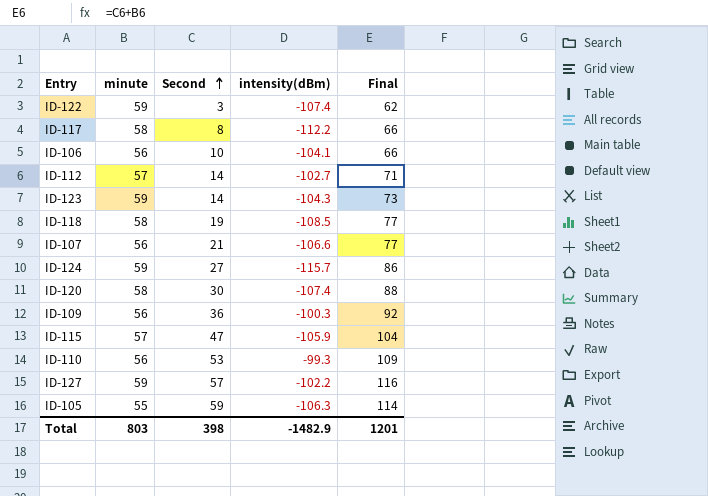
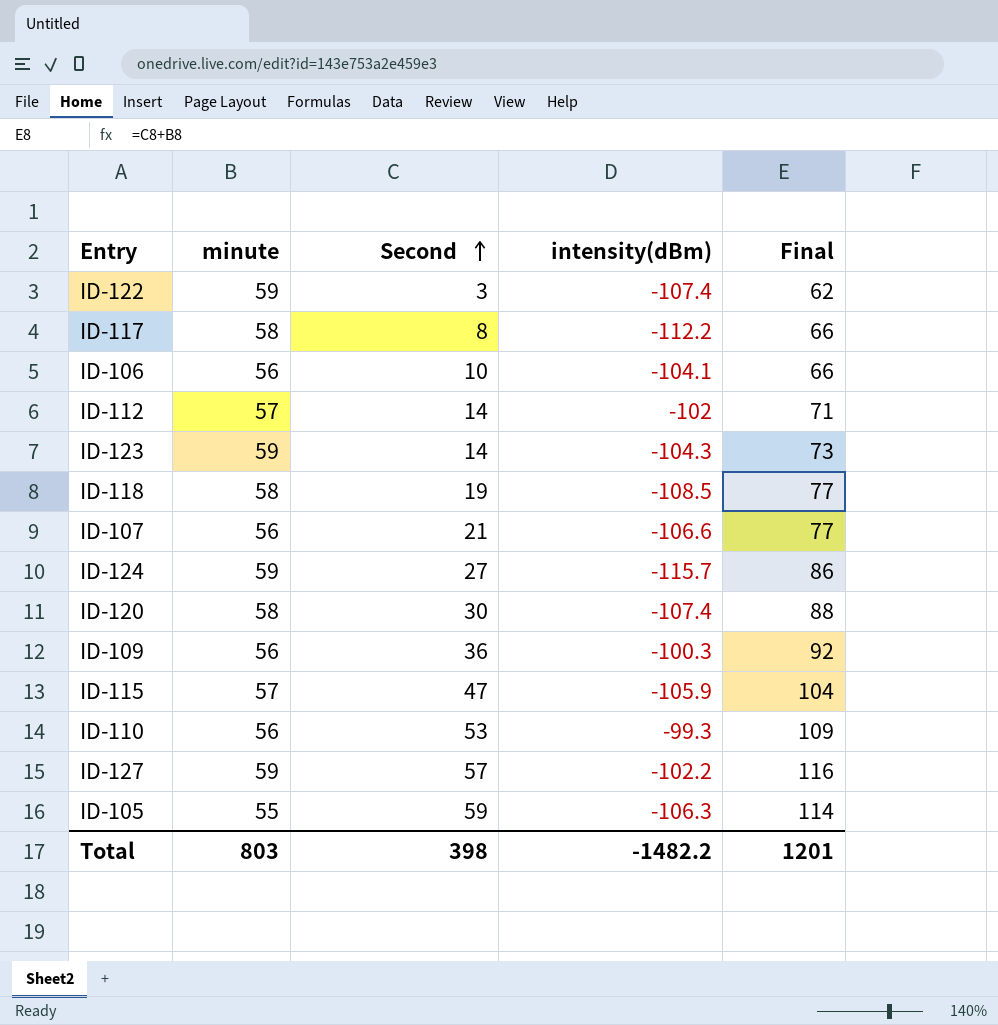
ID-112 | intensity(dBm): -102.7 -> -102
Total | intensity(dBm): -1482.9 -> -1482.2

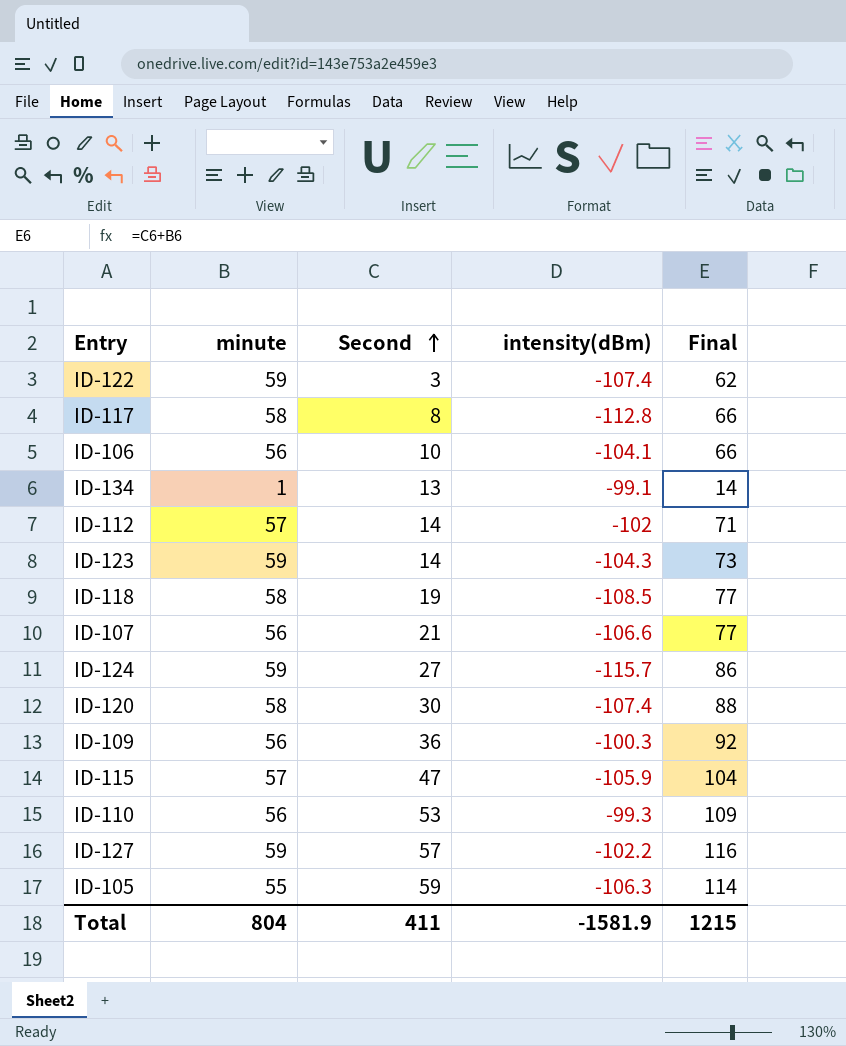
ID-117 | intensity(dBm): -112.2 -> -112.8
row ID-134: none -> 1 | 13 | -99.1 | 14
Total | minute: 803 -> 804
Total | Second: 398 -> 411
Total | intensity(dBm): -1482.2 -> -1581.9
Total | Final: 1201 -> 1215

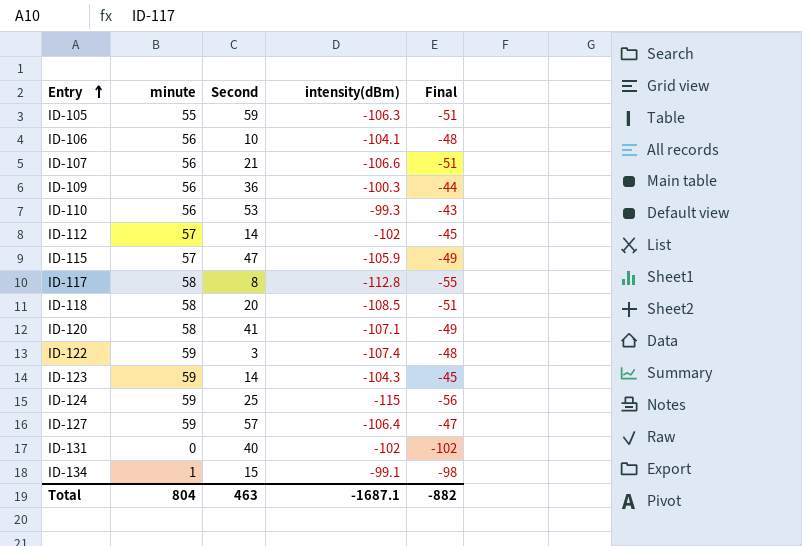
row order: Second ascending -> Entry ascending
column Final | formula: [minute] + [Second] -> [minute] + [intensity(dBm)]
ID-118 | Second: 19 -> 20
ID-120 | Second: 30 -> 41
ID-120 | intensity(dBm): -107.4 -> -107.1
ID-124 | Second: 27 -> 25
ID-124 | intensity(dBm): -115.7 -> -115
ID-127 | intensity(dBm): -102.2 -> -106.4
row ID-131: none -> 0 | 40 | -102 | -102
ID-134 | Second: 13 -> 15
Total | Second: 411 -> 463
Total | intensity(dBm): -1581.9 -> -1687.1
Total | Final: 1215 -> -882

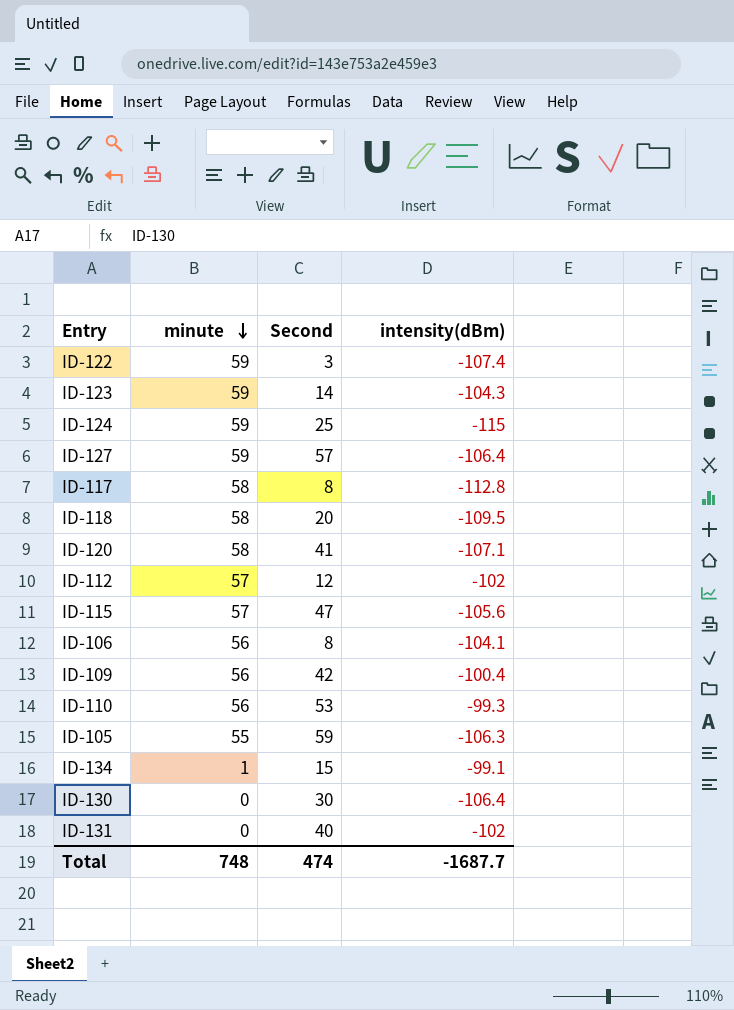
row order: Entry ascending -> minute descending
column Final | formula: [minute] + [intensity(dBm)] -> none
row ID-107: 56 | 21 | -106.6 | -51 -> none
ID-118 | intensity(dBm): -108.5 -> -109.5
ID-112 | Second: 14 -> 12
ID-115 | intensity(dBm): -105.9 -> -105.6
ID-106 | Second: 10 -> 8
ID-109 | Second: 36 -> 42
ID-109 | intensity(dBm): -100.3 -> -100.4
row ID-130: none -> 0 | 30 | -106.4
Total | minute: 804 -> 748
Total | Second: 463 -> 474
Total | intensity(dBm): -1687.1 -> -1687.7

